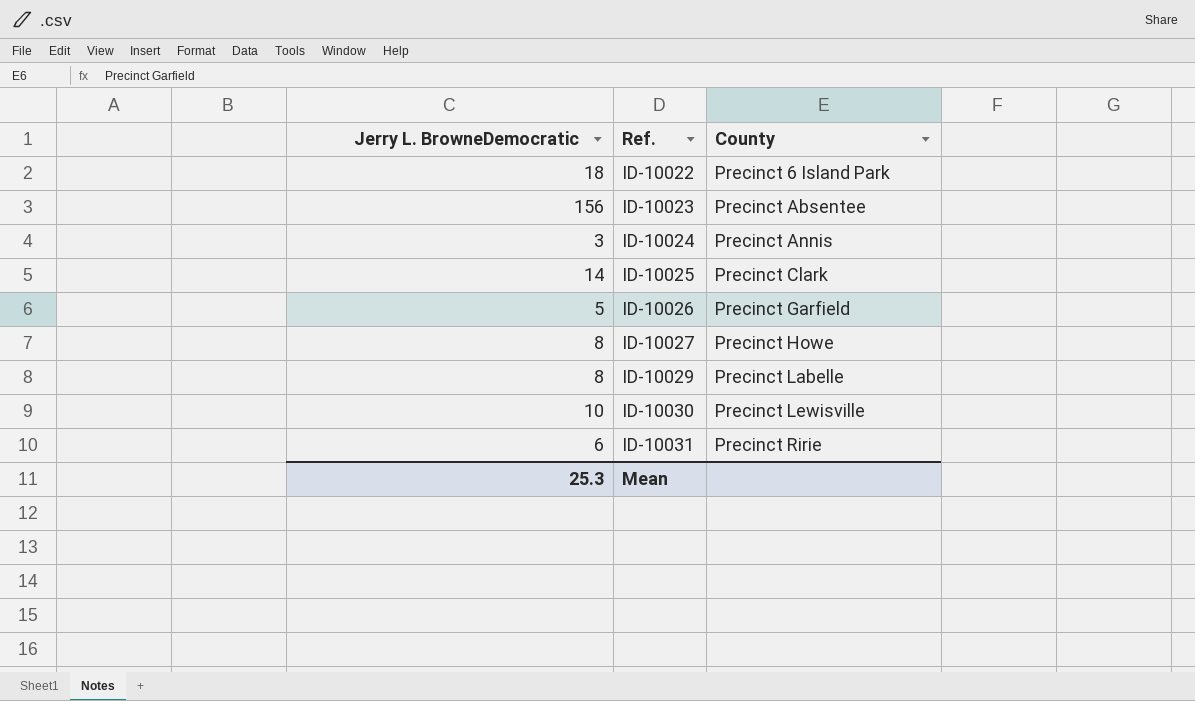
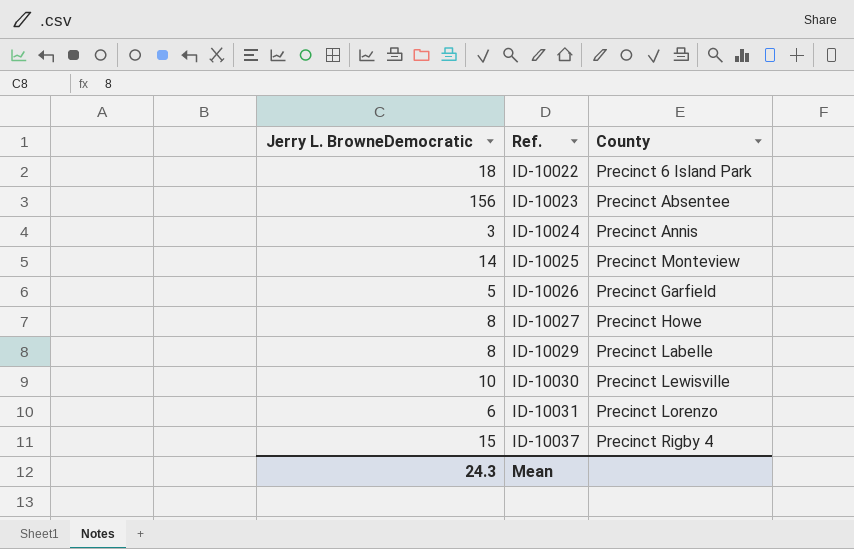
ID-10025 | County: Precinct Clark -> Precinct Monteview
ID-10031 | County: Precinct Ririe -> Precinct Lorenzo
row ID-10037: none -> 15 | Precinct Rigby 4
Mean | Jerry L. BrowneDemocratic: 25.3 -> 24.3

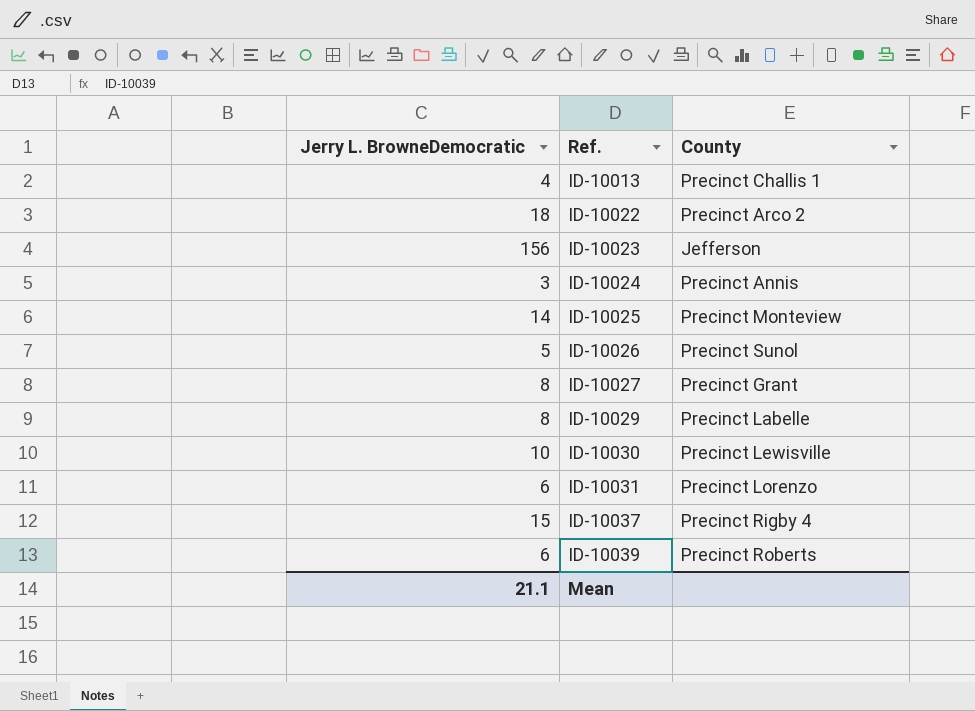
row ID-10013: none -> 4 | Precinct Challis 1
ID-10022 | County: Precinct 6 Island Park -> Precinct Arco 2
ID-10023 | County: Precinct Absentee -> Jefferson
ID-10026 | County: Precinct Garfield -> Precinct Sunol
ID-10027 | County: Precinct Howe -> Precinct Grant
row ID-10039: none -> 6 | Precinct Roberts
Mean | Jerry L. BrowneDemocratic: 24.3 -> 21.1

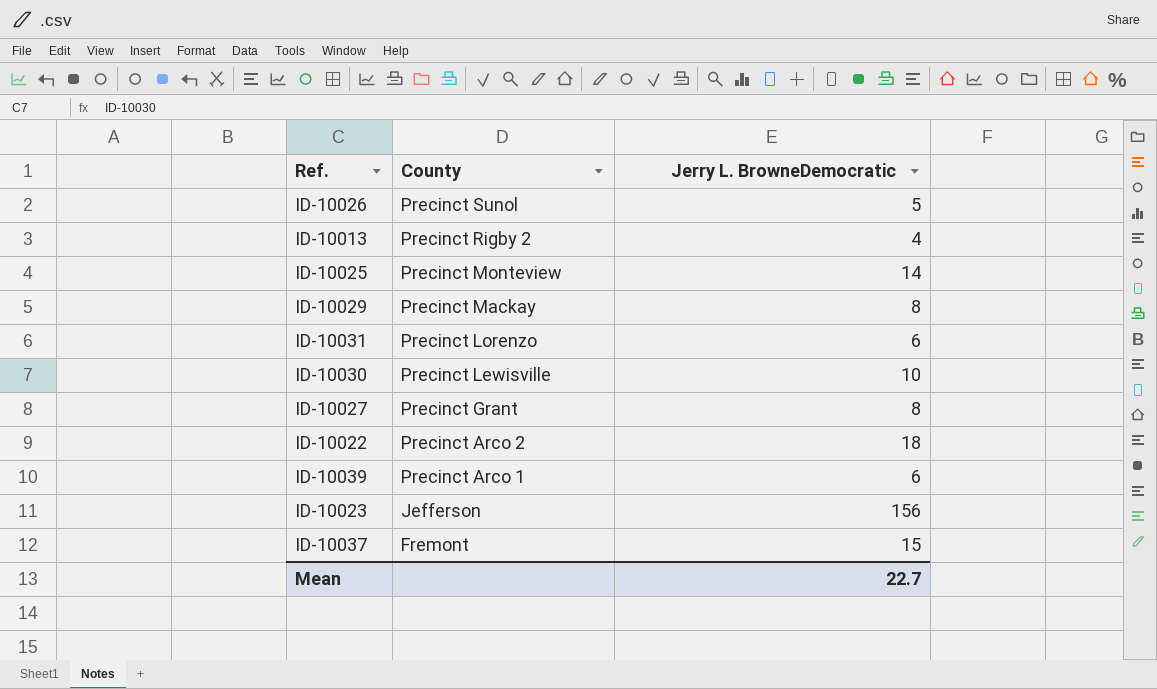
row order: Ref. ascending -> County descending
column Jerry L. BrowneDemocratic | position: 1 -> 3
row ID-10024: 3 | Precinct Annis -> none
ID-10013 | County: Precinct Challis 1 -> Precinct Rigby 2
ID-10029 | County: Precinct Labelle -> Precinct Mackay
ID-10039 | County: Precinct Roberts -> Precinct Arco 1
ID-10037 | County: Precinct Rigby 4 -> Fremont
Mean | Jerry L. BrowneDemocratic: 21.1 -> 22.7

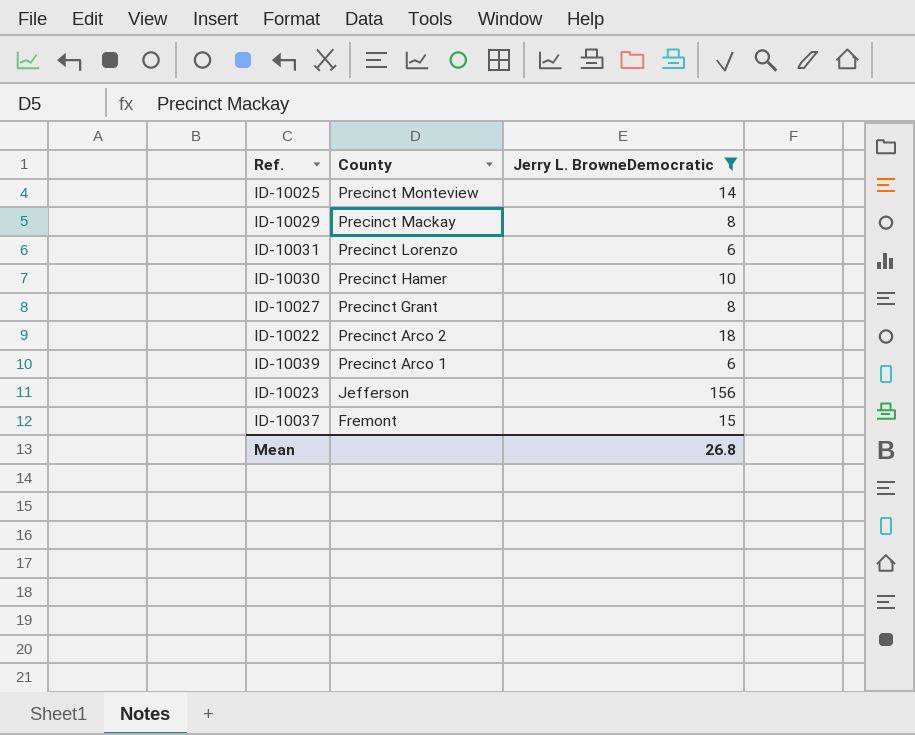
filter: none -> Jerry L. BrowneDemocratic >= 6
ID-10030 | County: Precinct Lewisville -> Precinct Hamer
Mean | Jerry L. BrowneDemocratic: 22.7 -> 26.8

